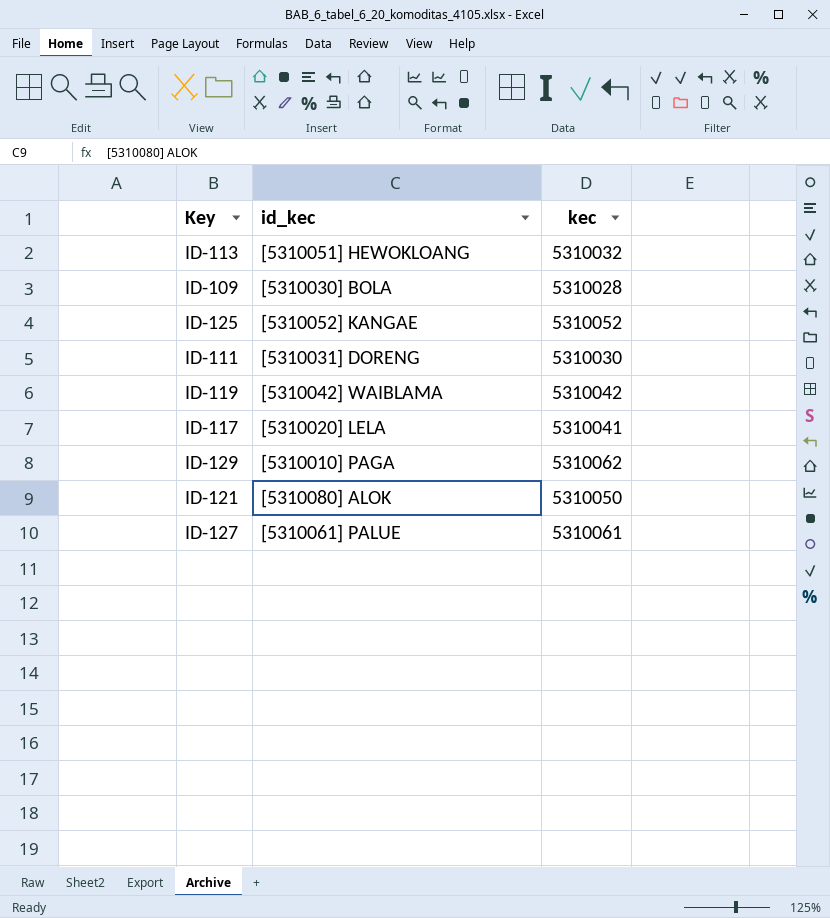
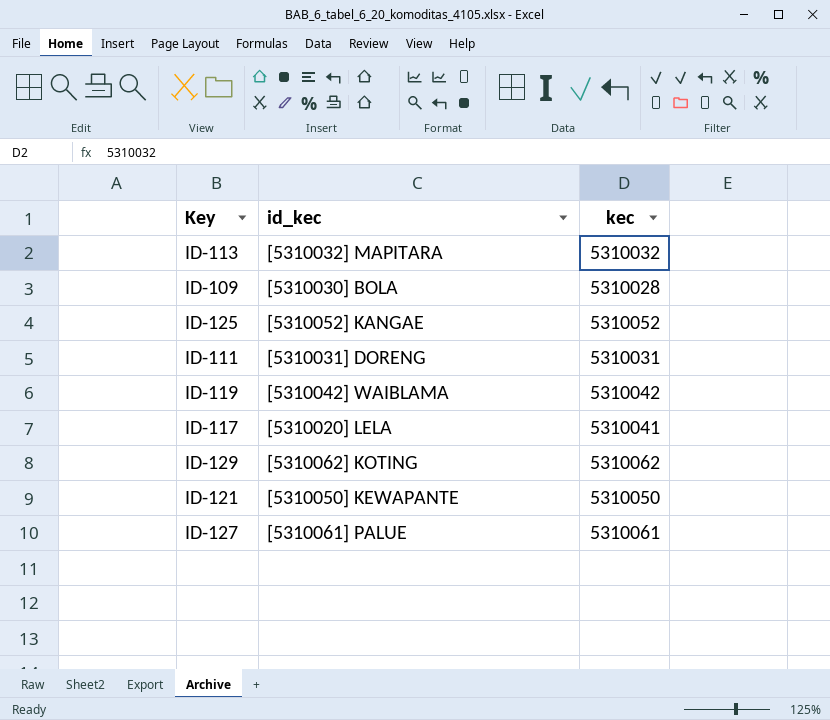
ID-113 | id_kec: [5310051] HEWOKLOANG -> [5310032] MAPITARA
ID-111 | kec: 5310030 -> 5310031
ID-129 | id_kec: [5310010] PAGA -> [5310062] KOTING
ID-121 | id_kec: [5310080] ALOK -> [5310050] KEWAPANTE

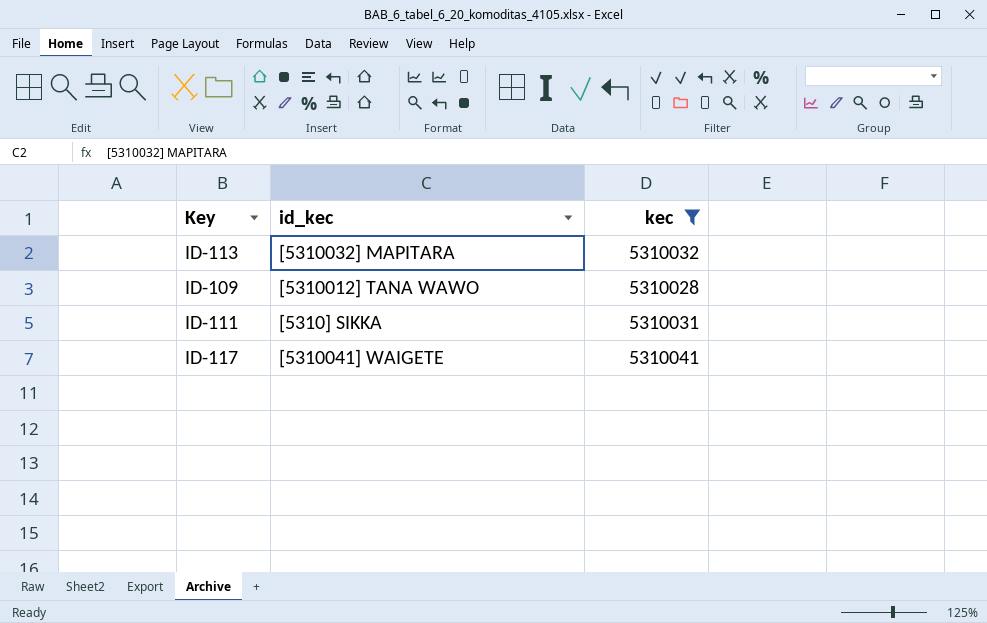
filter: none -> kec <= 5310041
ID-109 | id_kec: [5310030] BOLA -> [5310012] TANA WAWO
ID-111 | id_kec: [5310031] DORENG -> [5310] SIKKA
ID-117 | id_kec: [5310020] LELA -> [5310041] WAIGETE

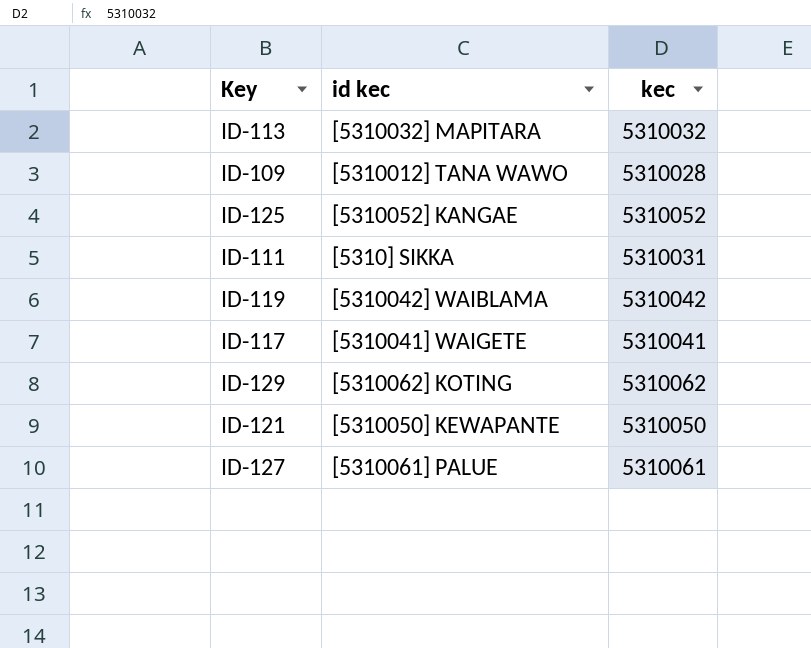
filter: kec <= 5310041 -> none
column name: id_kec -> id kec

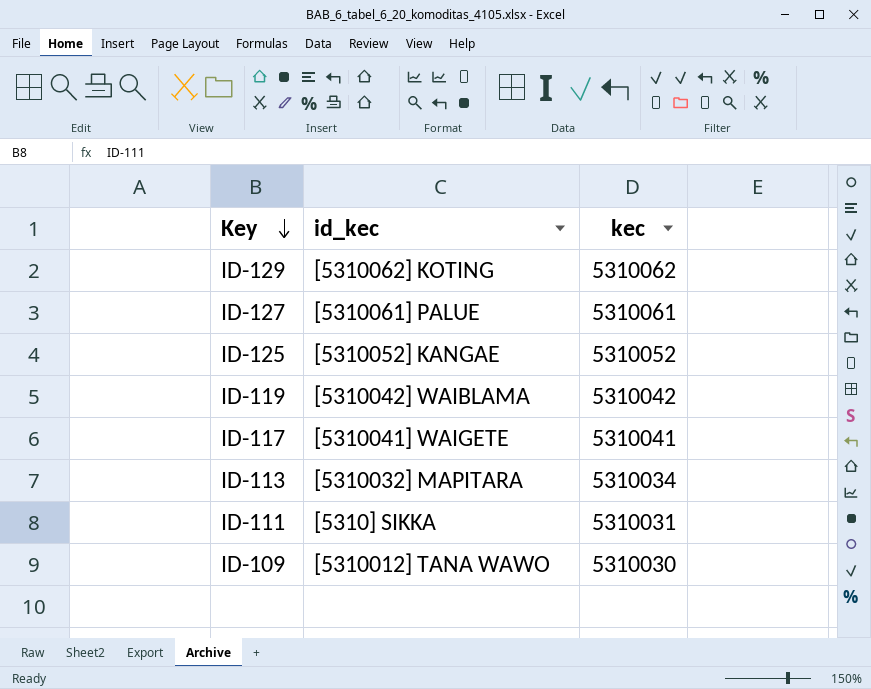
row order: none -> Key descending
column name: id kec -> id_kec
row ID-121: [5310050] KEWAPANTE | 5310050 -> none
ID-113 | kec: 5310032 -> 5310034
ID-109 | kec: 5310028 -> 5310030

